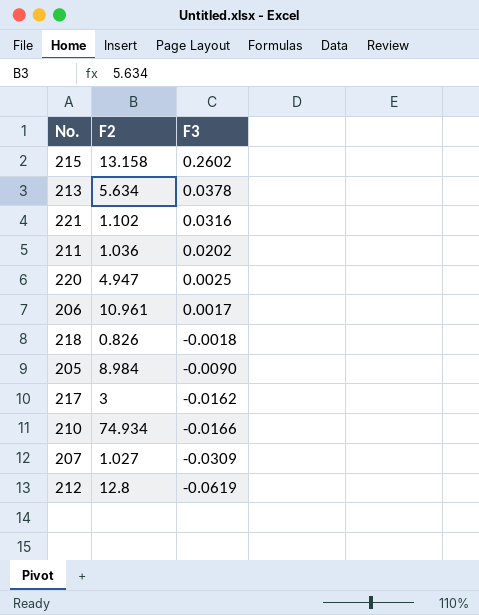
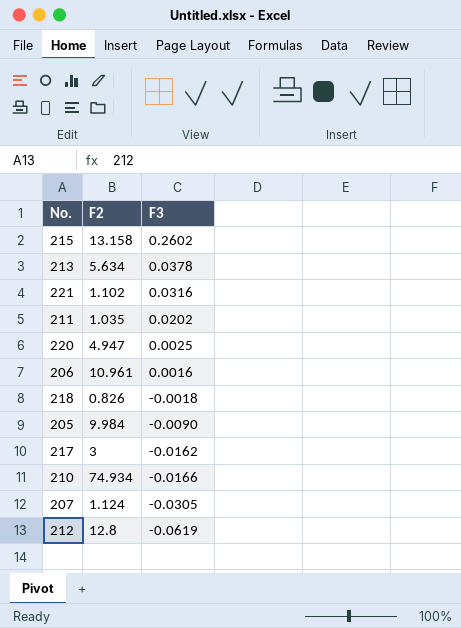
211 | F2: 1.036 -> 1.035
206 | F3: 0.0017 -> 0.0016
205 | F2: 8.984 -> 9.984
207 | F2: 1.027 -> 1.124
207 | F3: -0.0309 -> -0.0305

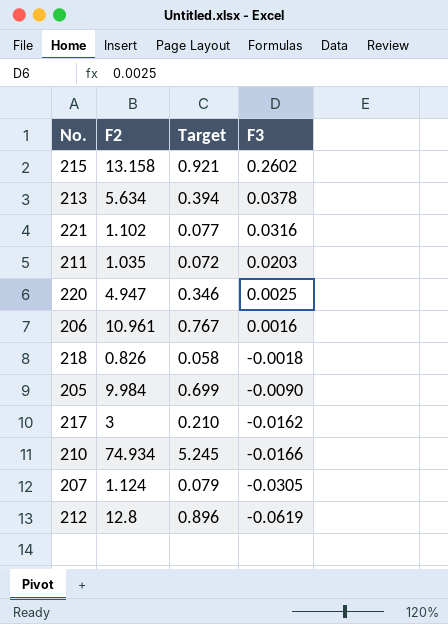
column Target | formula: none -> [F2] * 0.07
211 | F3: 0.0202 -> 0.0203

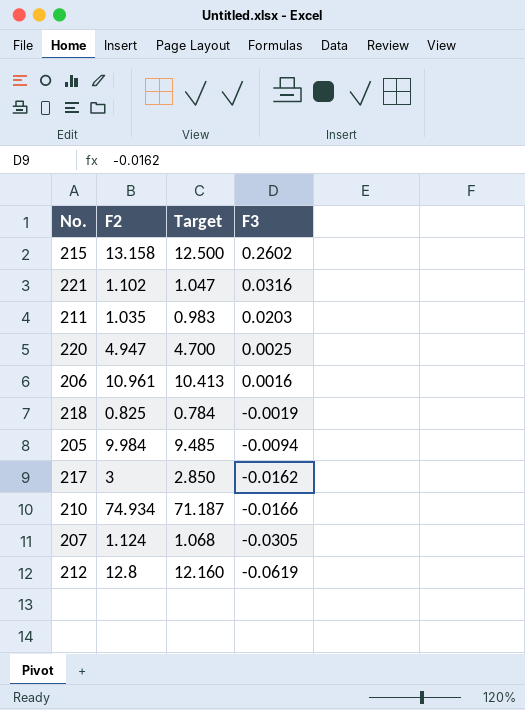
column Target | formula: [F2] * 0.07 -> [F2] * 0.95
row 213: 5.634 | 0.394 | 0.0378 -> none
218 | F2: 0.826 -> 0.825
218 | F3: -0.0018 -> -0.0019
205 | F3: -0.0090 -> -0.0094

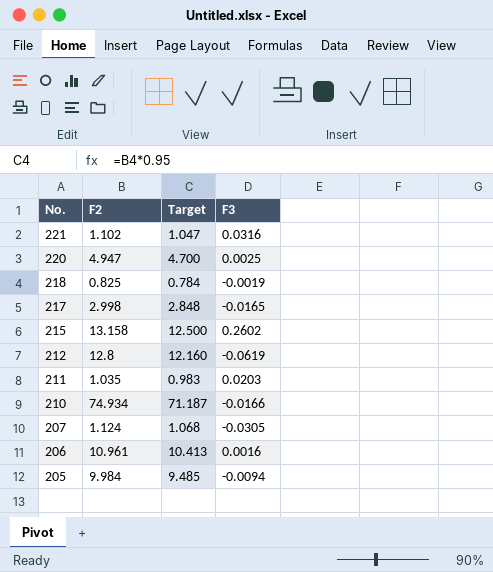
row order: F3 descending -> No. descending
217 | F2: 3 -> 2.998
217 | Target: 2.850 -> 2.848
217 | F3: -0.0162 -> -0.0165

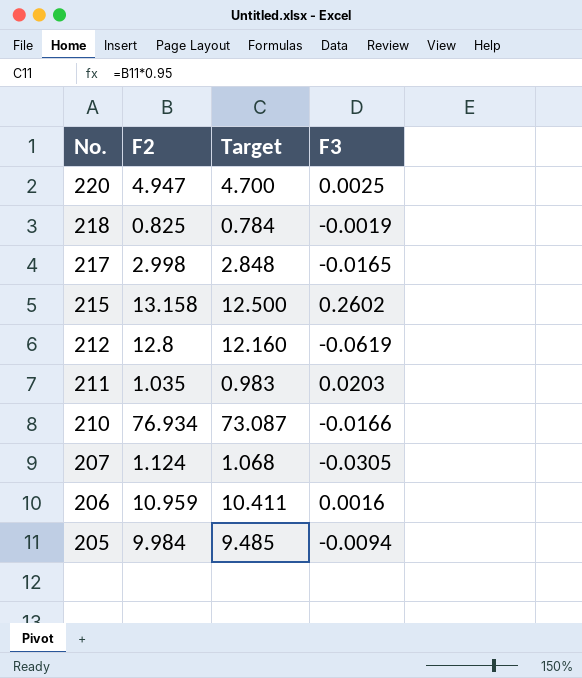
row 221: 1.102 | 1.047 | 0.0316 -> none
210 | F2: 74.934 -> 76.934
210 | Target: 71.187 -> 73.087
206 | F2: 10.961 -> 10.959
206 | Target: 10.413 -> 10.411

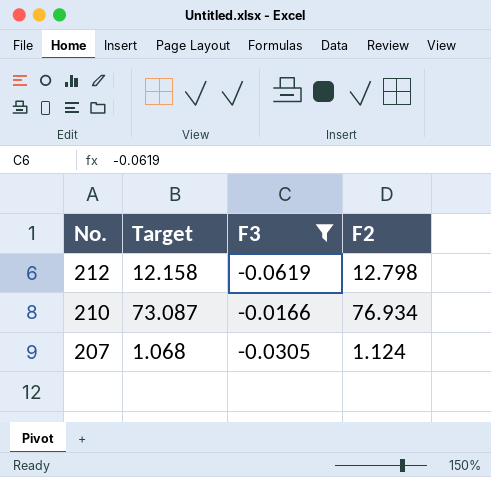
filter: none -> F3 <= -0.0166
column F2 | position: 2 -> 4
212 | Target: 12.160 -> 12.158
212 | F2: 12.8 -> 12.798

